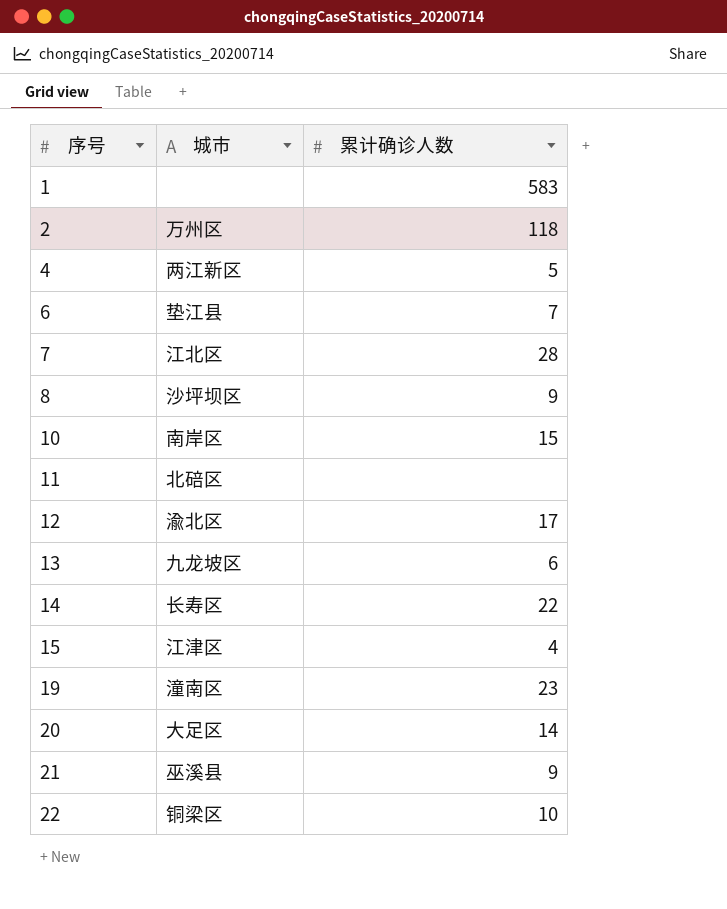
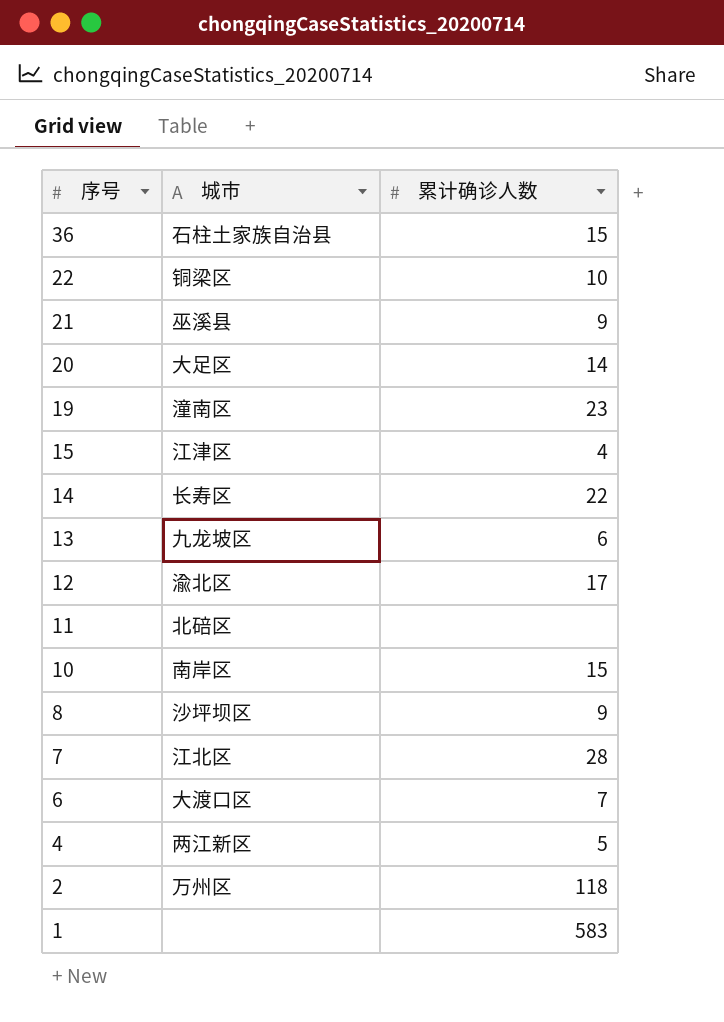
row order: 序号 ascending -> 序号 descending
row 36: none -> 石柱土家族自治县 | 15
6 | 城市: 垫江县 -> 大渡口区

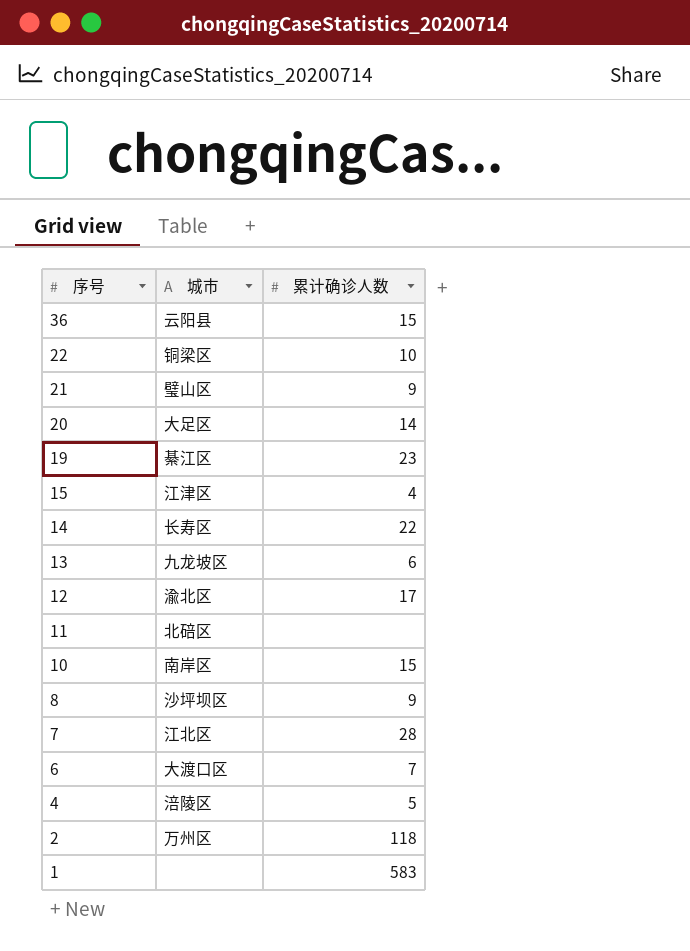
36 | 城市: 石柱土家族自治县 -> 云阳县
21 | 城市: 巫溪县 -> 璧山区
19 | 城市: 潼南区 -> 綦江区
4 | 城市: 两江新区 -> 涪陵区

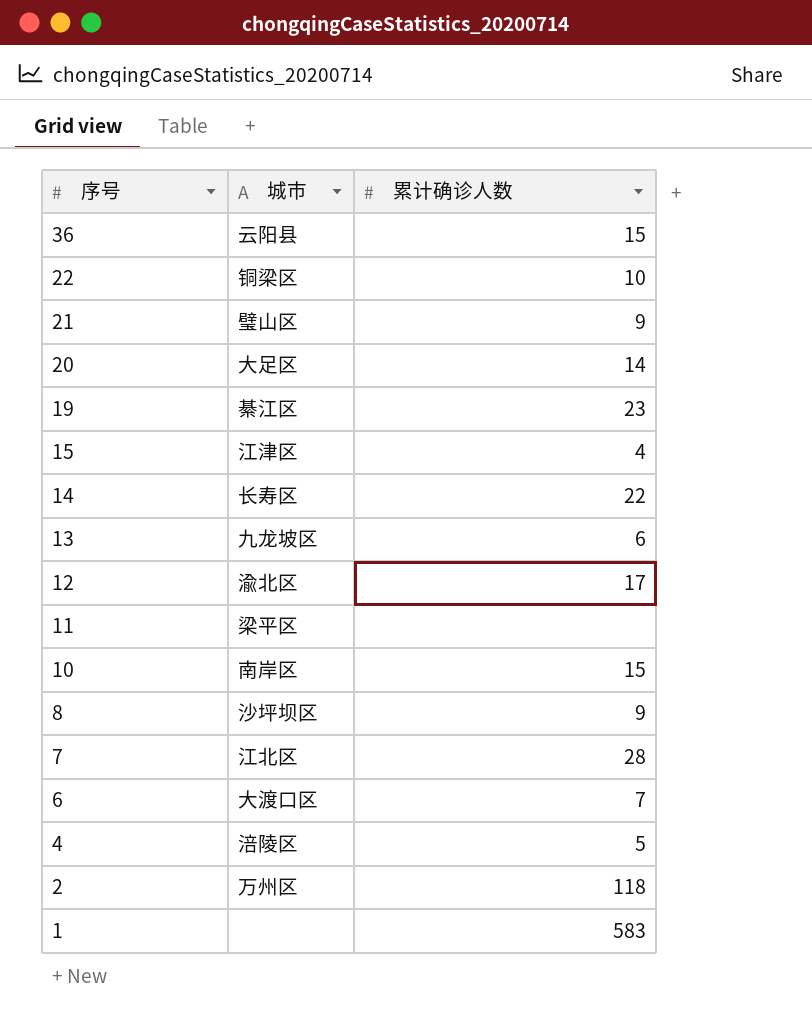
11 | 城市: 北碚区 -> 梁平区

